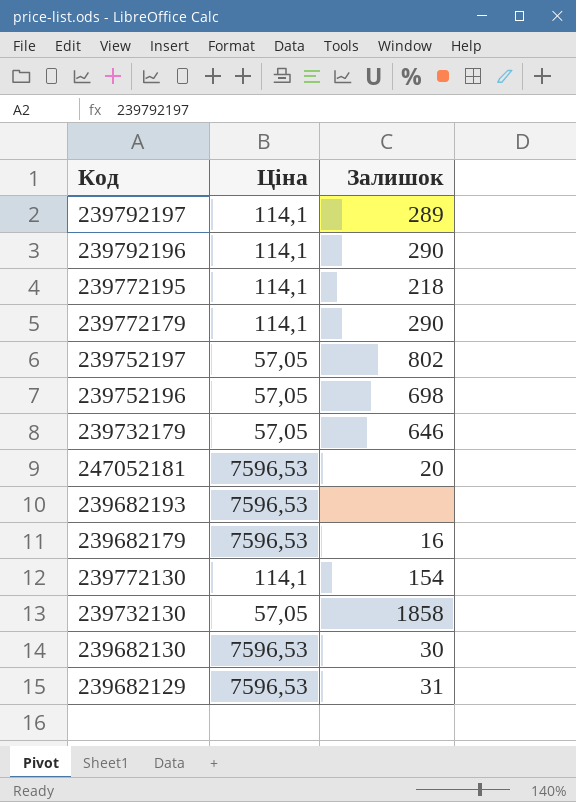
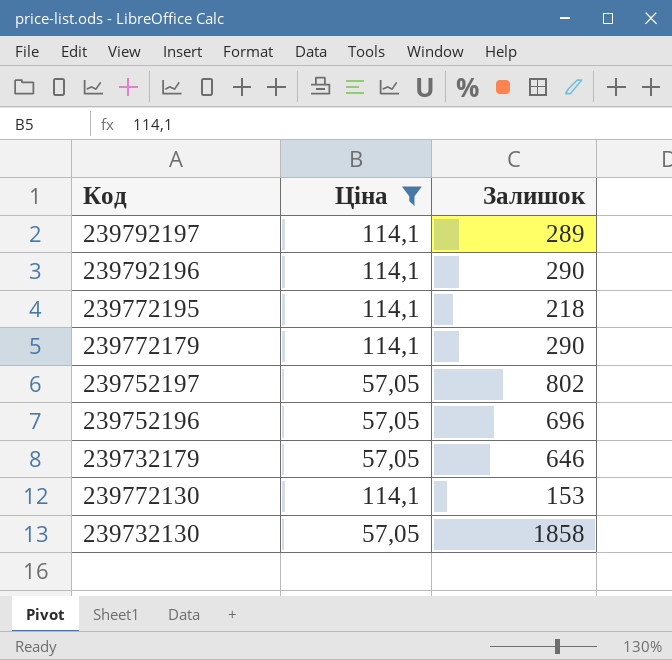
filter: none -> Ціна != 7596,53
239752196 | Залишок: 698 -> 696
239772130 | Залишок: 154 -> 153

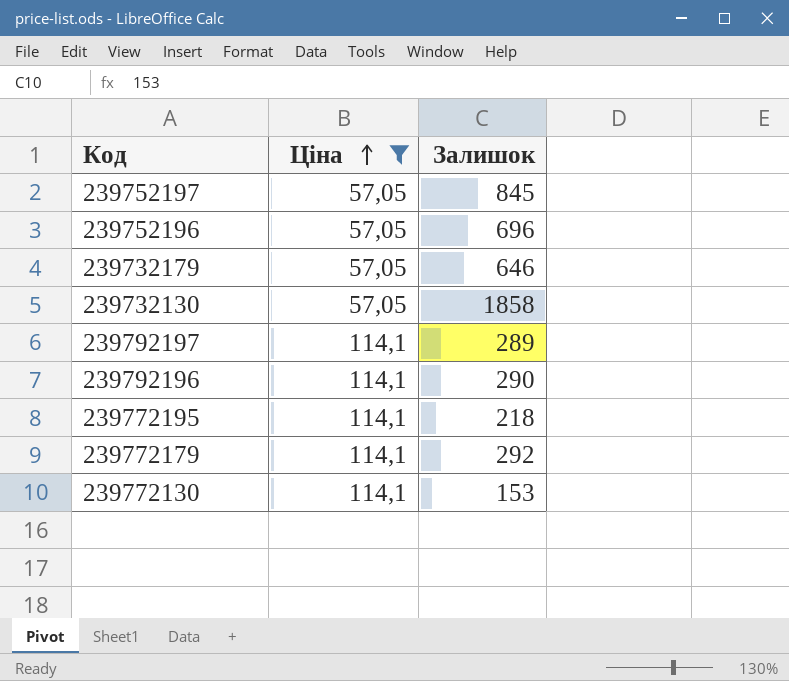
row order: none -> Ціна ascending
239752197 | Залишок: 802 -> 845
239772179 | Залишок: 290 -> 292

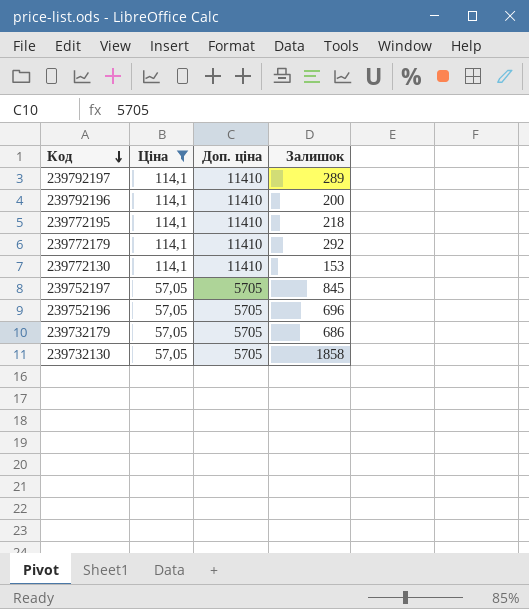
row order: Ціна ascending -> Код descending
column Доп. ціна | position: none -> 3
239792196 | Залишок: 290 -> 200
239732179 | Залишок: 646 -> 686

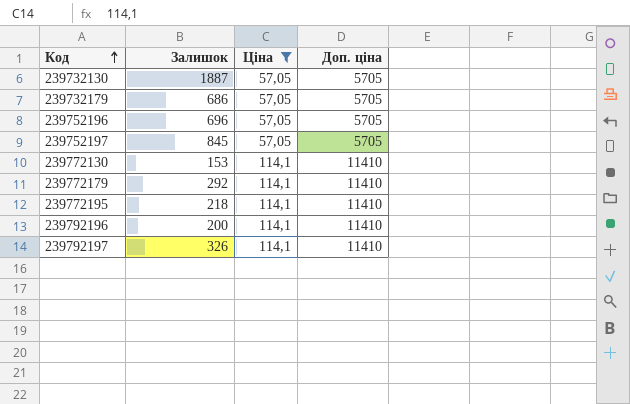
row order: Код descending -> Код ascending
column Залишок | position: 4 -> 2
239732130 | Залишок: 1858 -> 1887
239792197 | Залишок: 289 -> 326

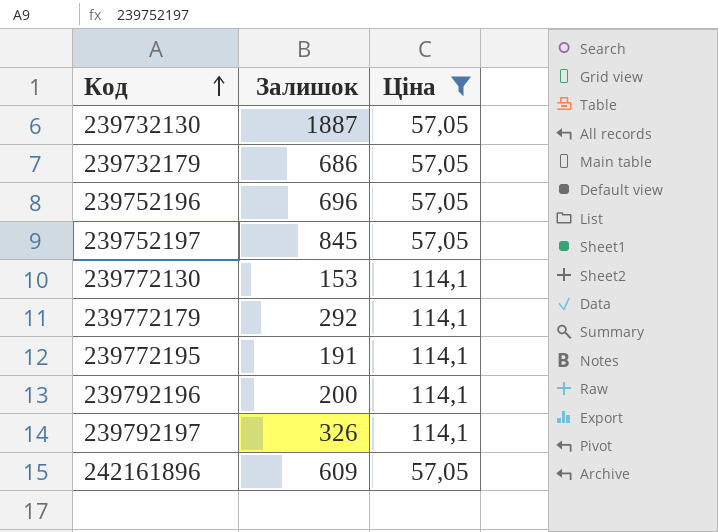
column Доп. ціна | position: 4 -> none
239772195 | Залишок: 218 -> 191
row 242161896: none -> 609 | 57,05

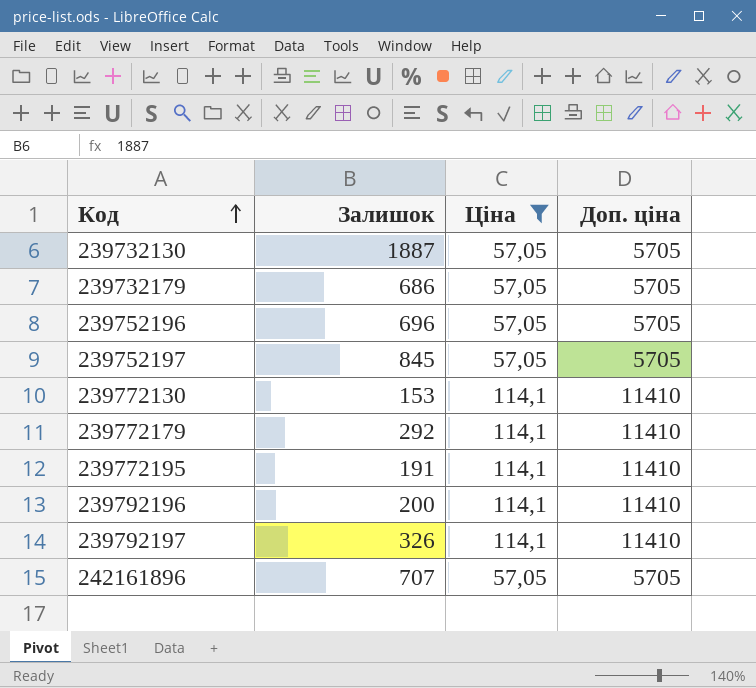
column Доп. ціна | position: none -> 4
242161896 | Залишок: 609 -> 707

